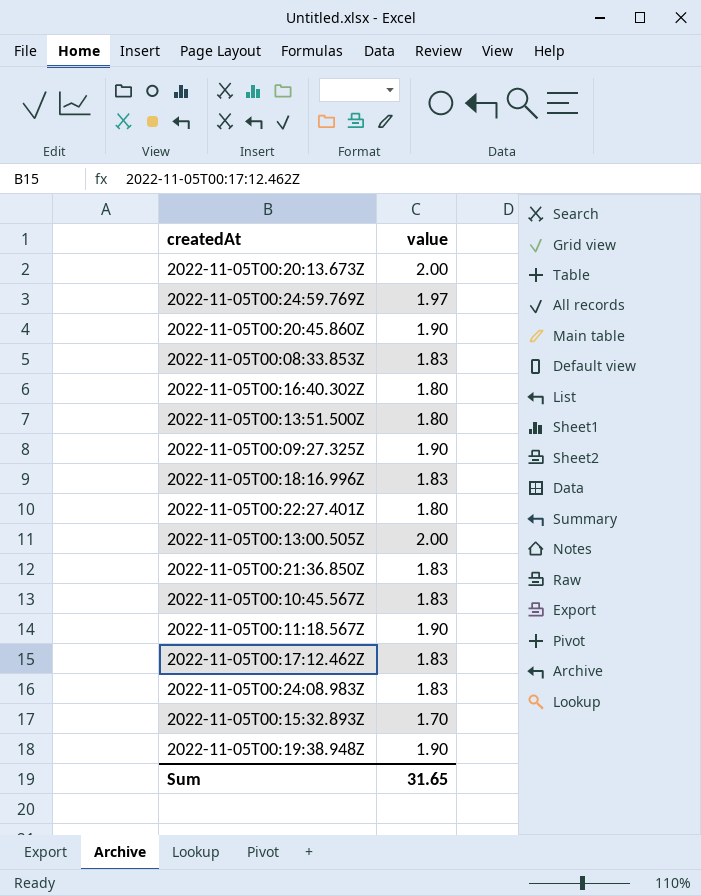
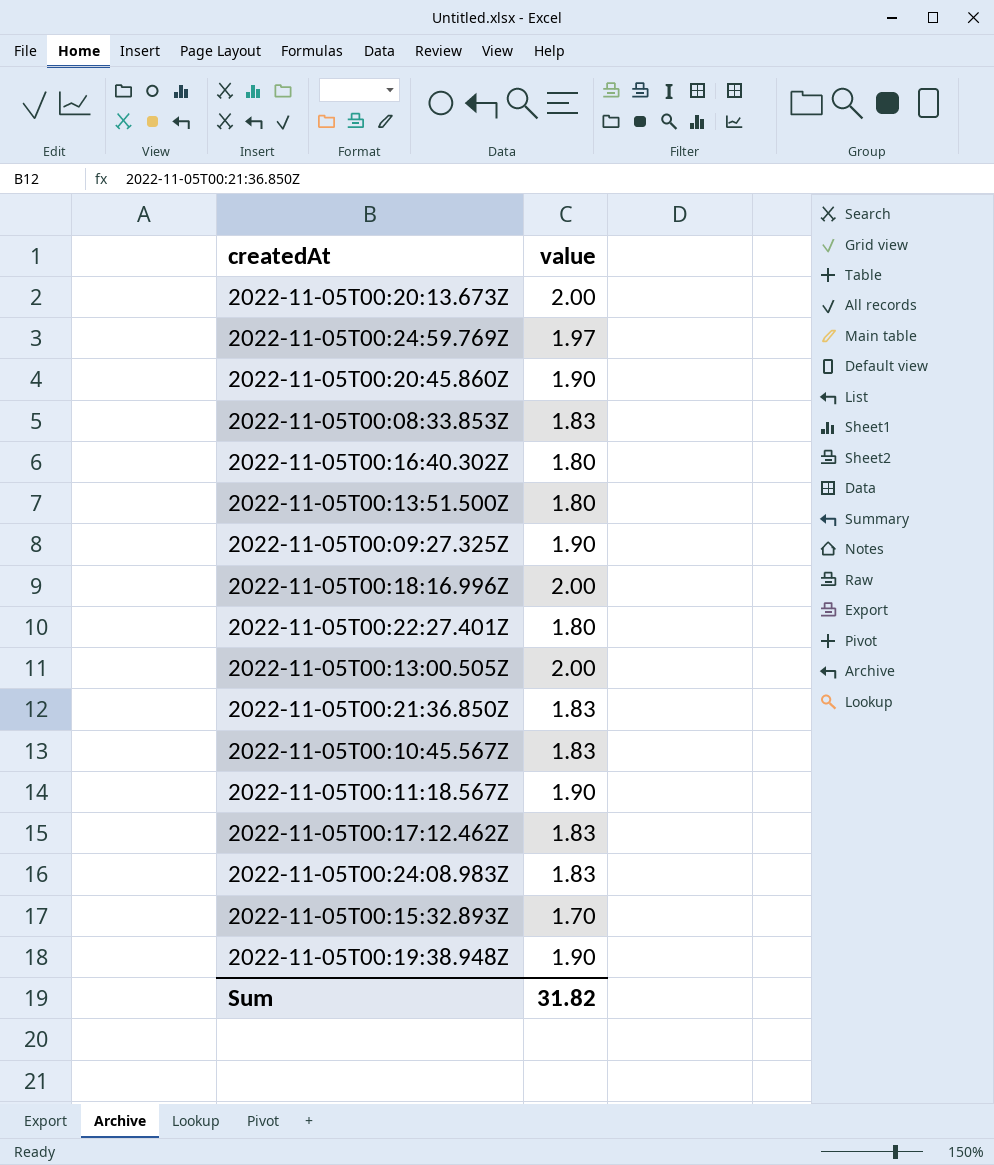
2022-11-05T00:18:16.996Z | value: 1.83 -> 2.00
Sum | value: 31.65 -> 31.82

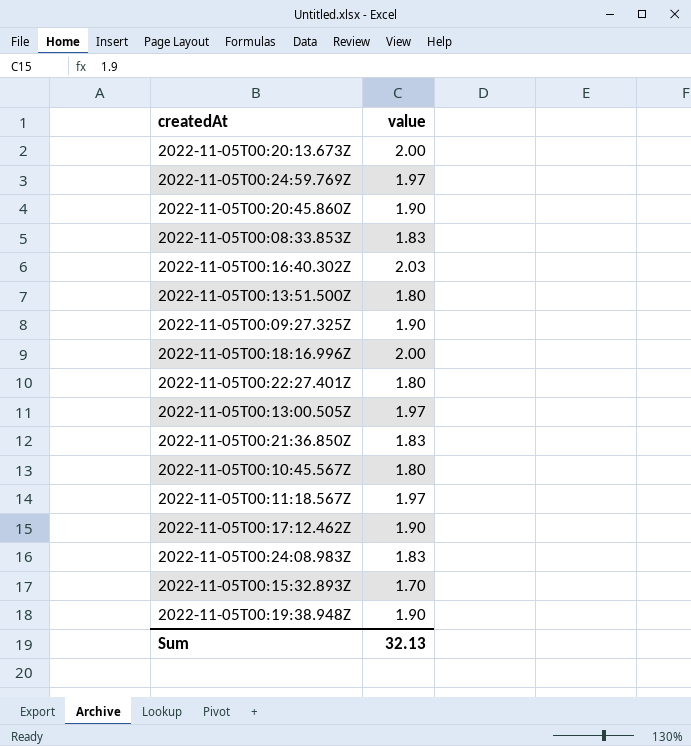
2022-11-05T00:16:40.302Z | value: 1.80 -> 2.03
2022-11-05T00:13:00.505Z | value: 2.00 -> 1.97
2022-11-05T00:10:45.567Z | value: 1.83 -> 1.80
2022-11-05T00:11:18.567Z | value: 1.90 -> 1.97
2022-11-05T00:17:12.462Z | value: 1.83 -> 1.90
Sum | value: 31.82 -> 32.13

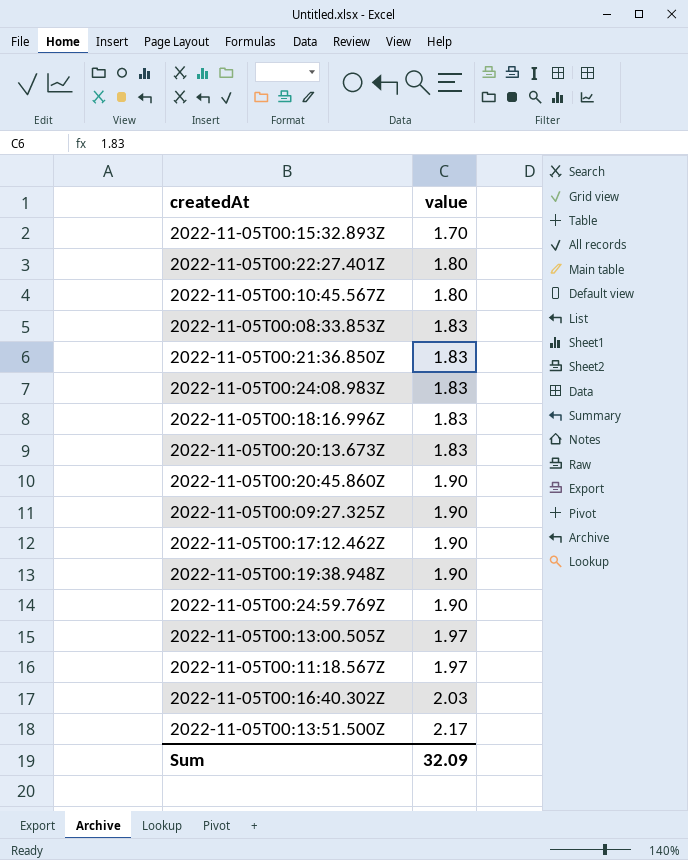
row order: none -> value ascending
2022-11-05T00:18:16.996Z | value: 2.00 -> 1.83
2022-11-05T00:20:13.673Z | value: 2.00 -> 1.83
2022-11-05T00:24:59.769Z | value: 1.97 -> 1.90
2022-11-05T00:13:51.500Z | value: 1.80 -> 2.17
Sum | value: 32.13 -> 32.09

